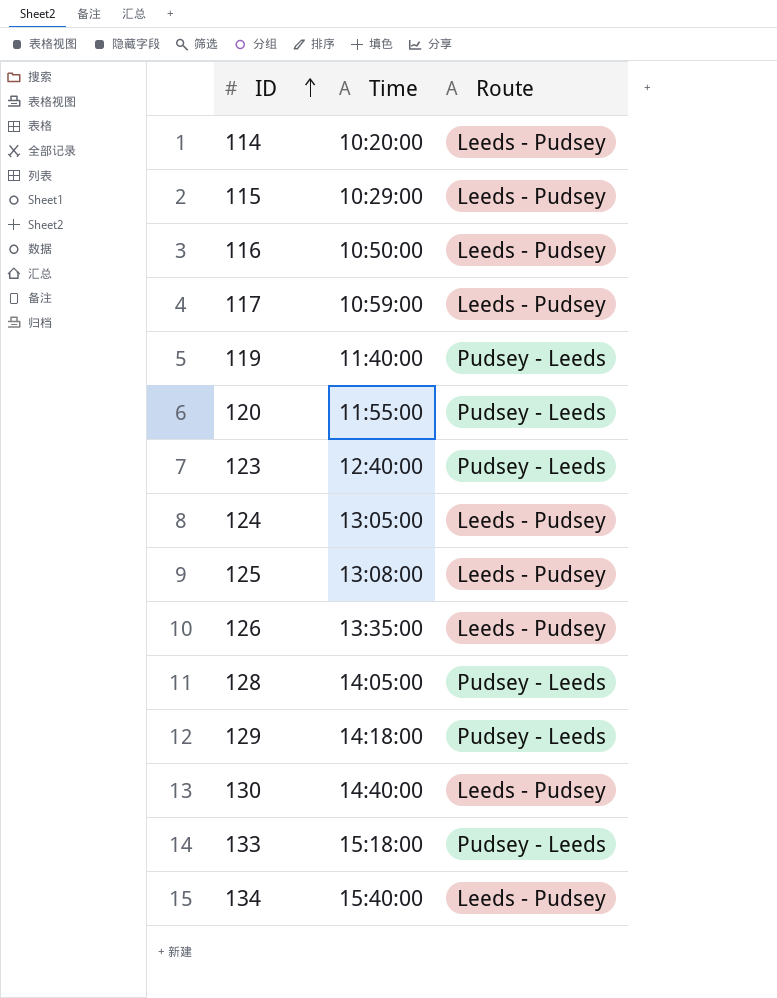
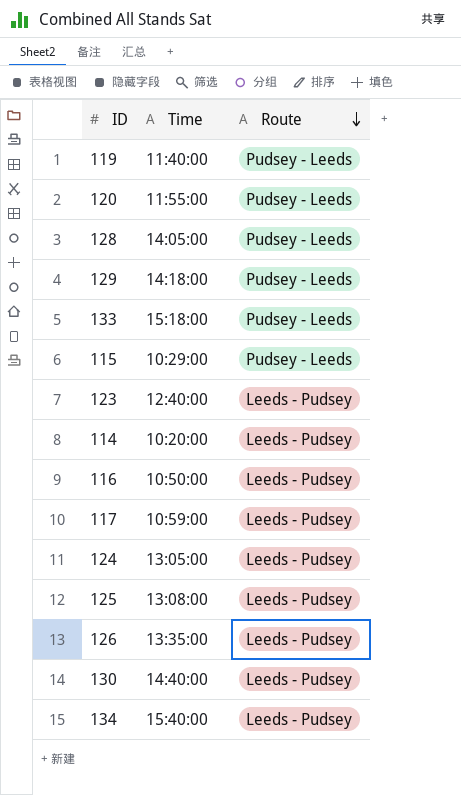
row order: ID ascending -> Route descending
115 | Route: Leeds - Pudsey -> Pudsey - Leeds
123 | Route: Pudsey - Leeds -> Leeds - Pudsey

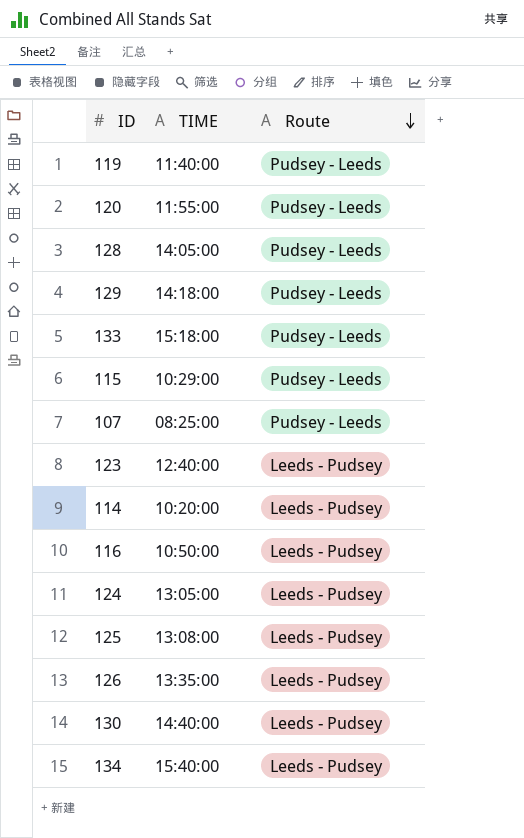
column name: Time -> TIME
row 117: 10:59:00 | Leeds - Pudsey -> none
row 107: none -> 08:25:00 | Pudsey - Leeds

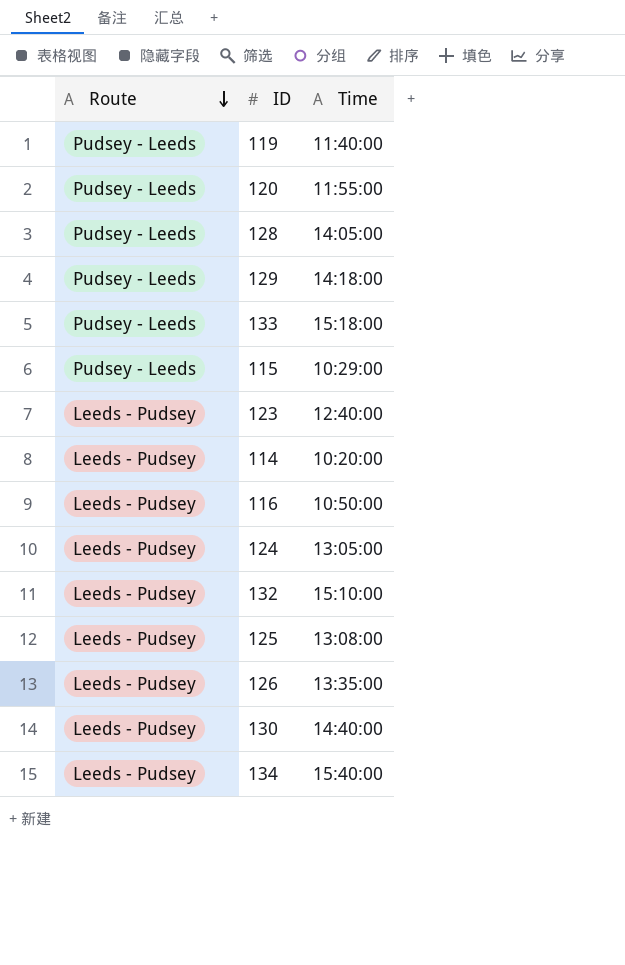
column Route | position: 3 -> 1
column name: TIME -> Time
row 107: 08:25:00 | Pudsey - Leeds -> none
row 132: none -> Leeds - Pudsey | 15:10:00

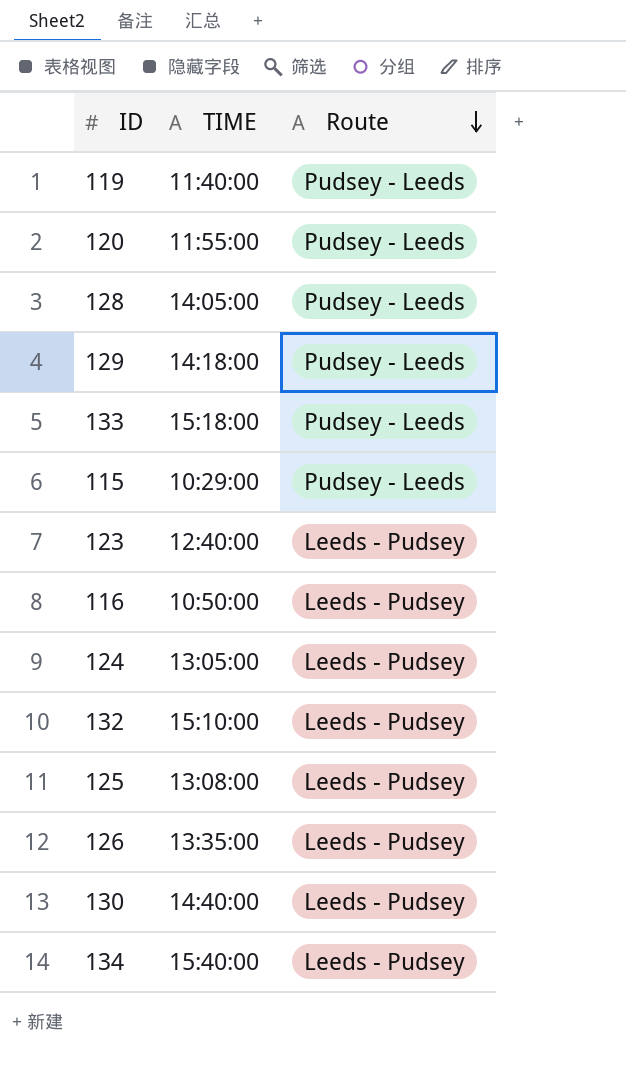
column name: Time -> TIME
column Route | position: 1 -> 3
row 114: Leeds - Pudsey | 10:20:00 -> none

